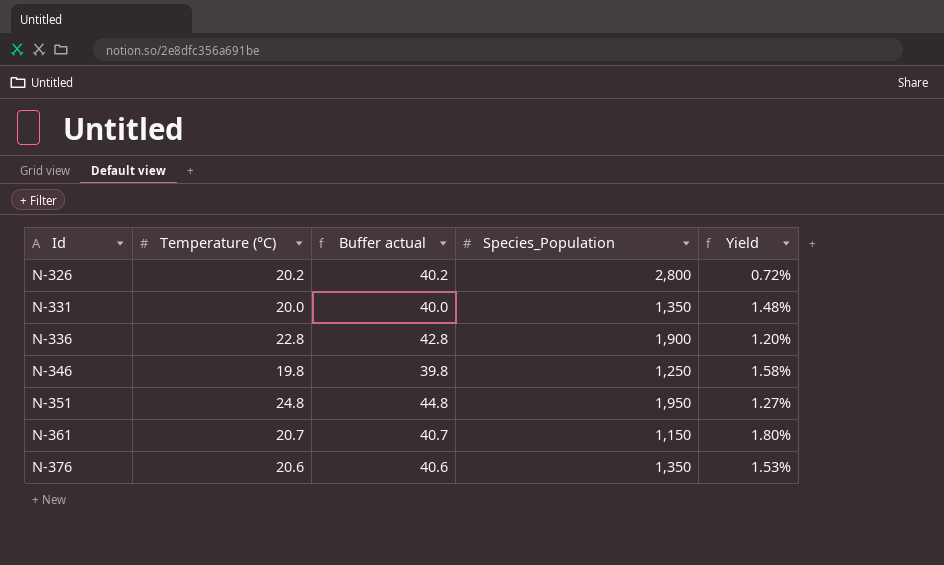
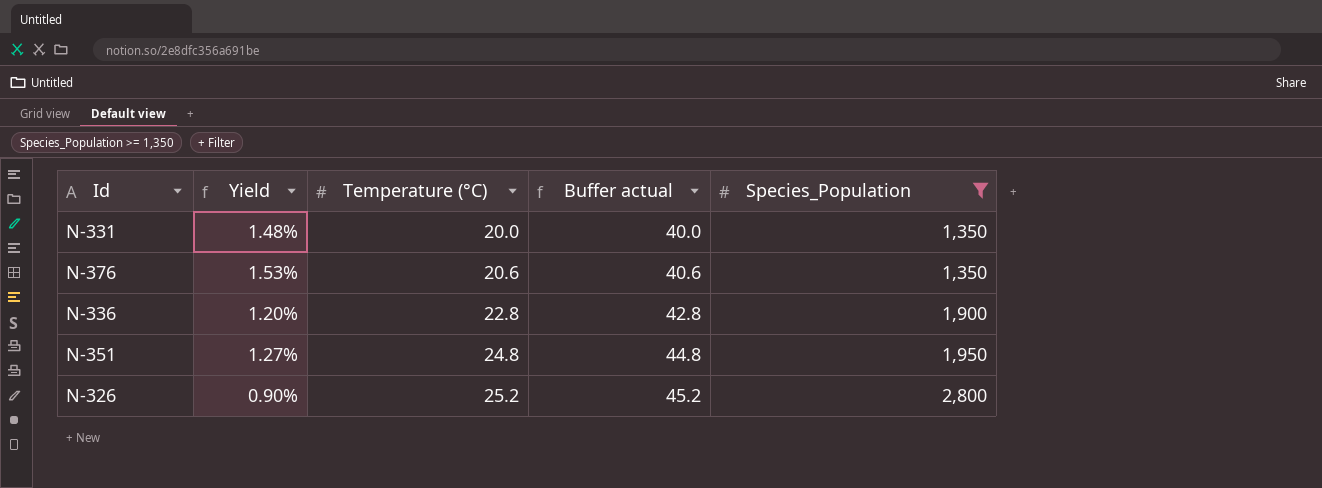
filter: none -> Species_Population >= 1,350
row order: Id ascending -> Temperature (°C) ascending
column Yield | position: 5 -> 2
N-326 | Yield: 0.72% -> 0.90%
N-326 | Temperature (°C): 20.2 -> 25.2
N-326 | Buffer actual: 40.2 -> 45.2

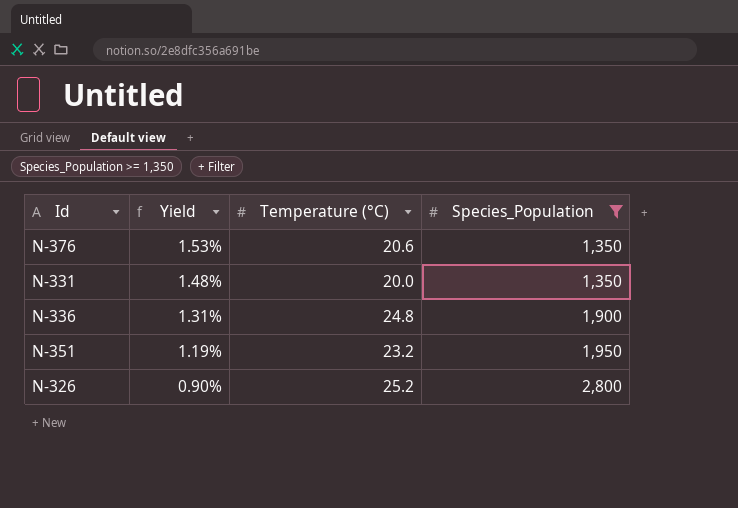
row order: Temperature (°C) ascending -> Yield descending
column Buffer actual | formula: [Temperature (°C)] + 20 -> none
N-336 | Yield: 1.20% -> 1.31%
N-336 | Temperature (°C): 22.8 -> 24.8
N-351 | Yield: 1.27% -> 1.19%
N-351 | Temperature (°C): 24.8 -> 23.2

